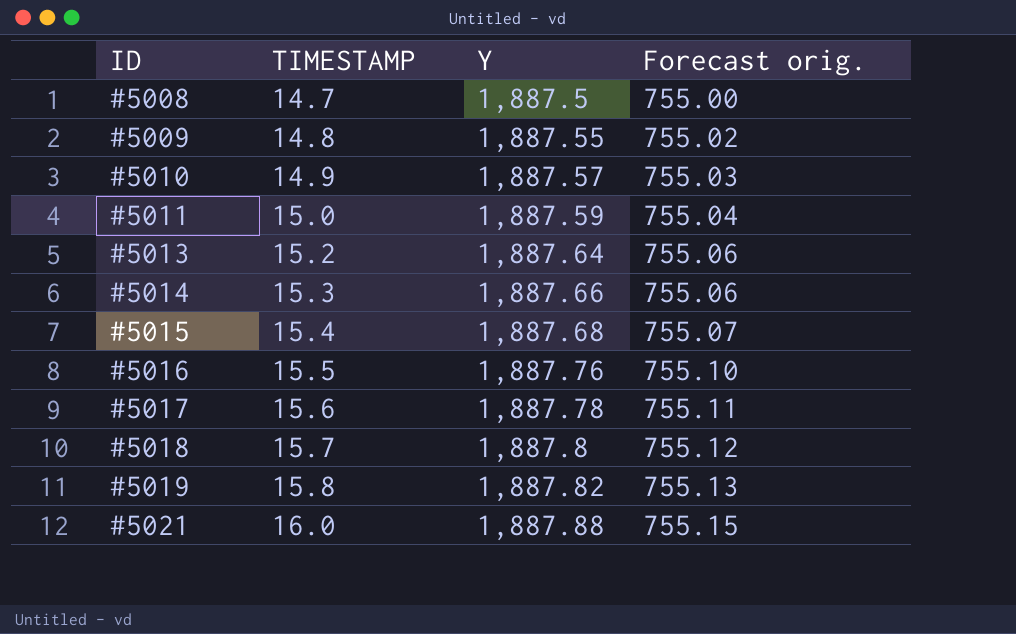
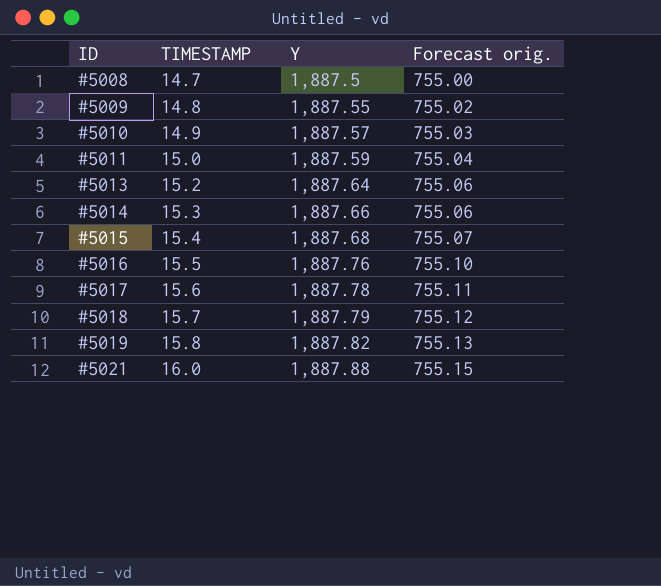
#5018 | Y: 1,887.8 -> 1,887.79

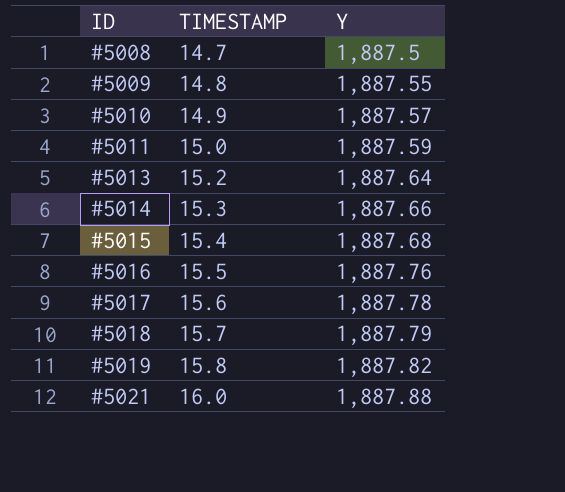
column Forecast orig. | formula: [Y] * 0.4 -> none

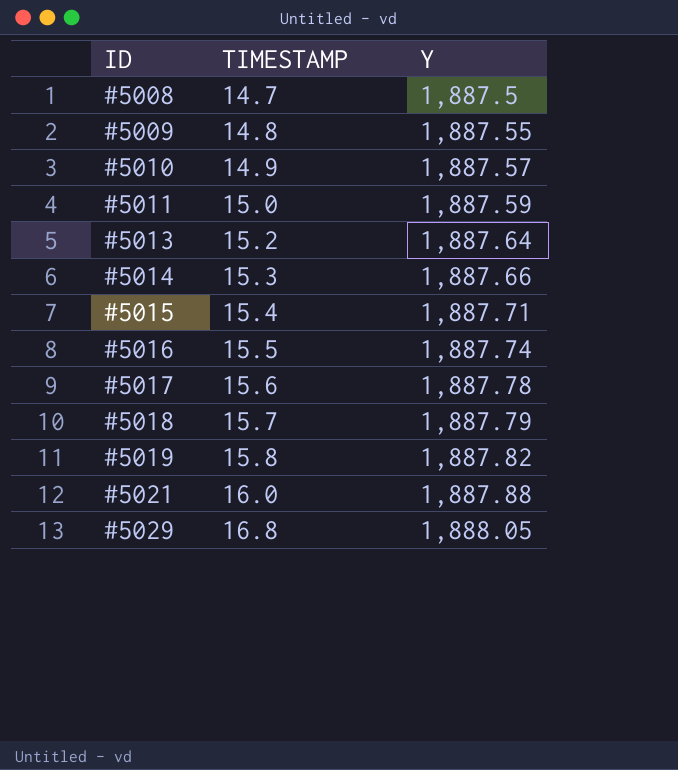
#5015 | Y: 1,887.68 -> 1,887.71
#5016 | Y: 1,887.76 -> 1,887.74
row #5029: none -> 16.8 | 1,888.05

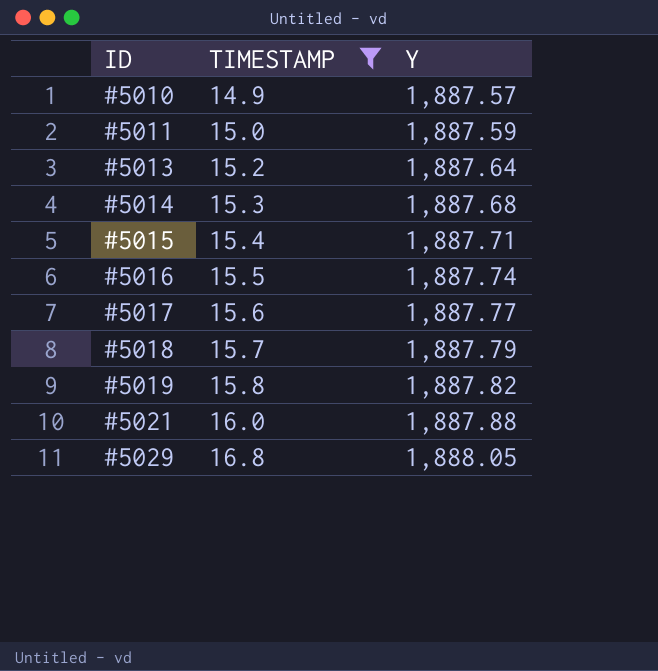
filter: none -> TIMESTAMP >= 14.9
#5014 | Y: 1,887.66 -> 1,887.68
#5017 | Y: 1,887.78 -> 1,887.77

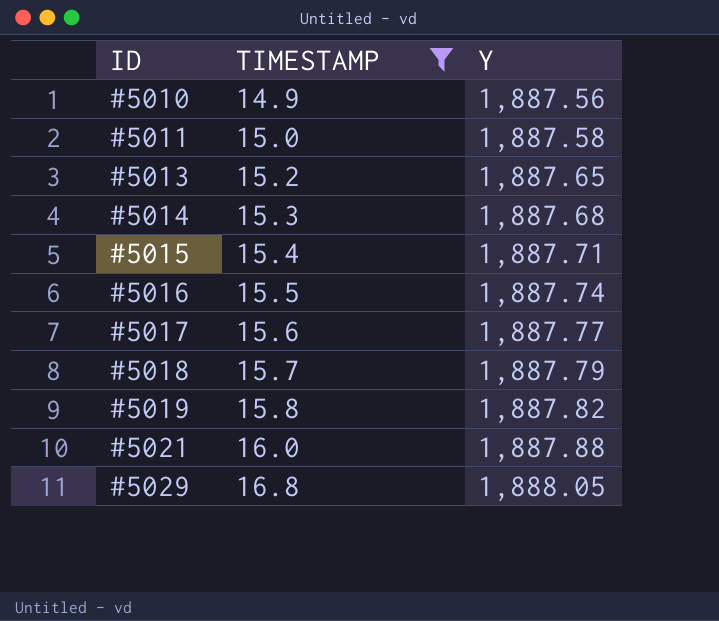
#5010 | Y: 1,887.57 -> 1,887.56
#5011 | Y: 1,887.59 -> 1,887.58
#5013 | Y: 1,887.64 -> 1,887.65

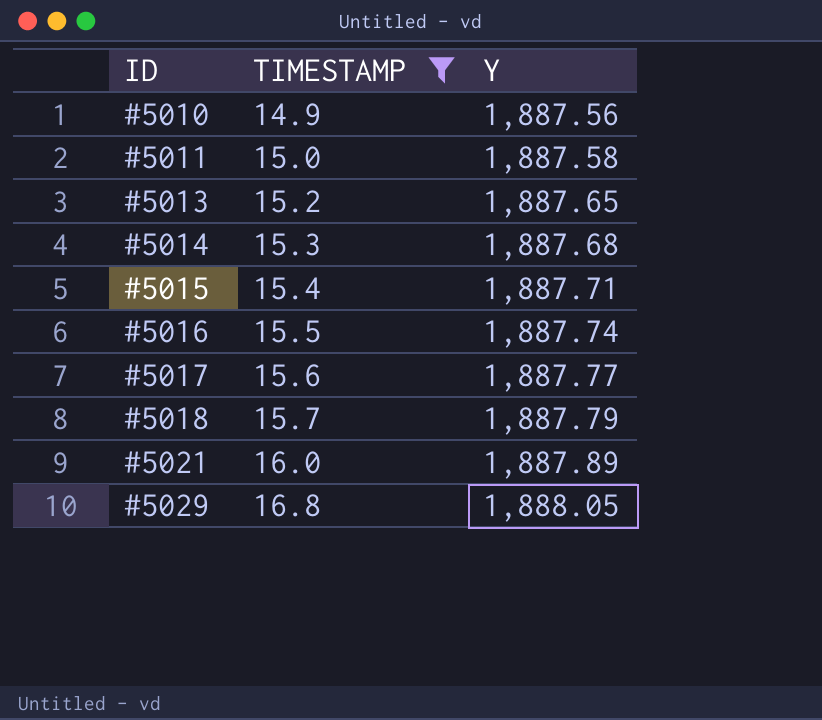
row #5019: 15.8 | 1,887.82 -> none
#5021 | Y: 1,887.88 -> 1,887.89

